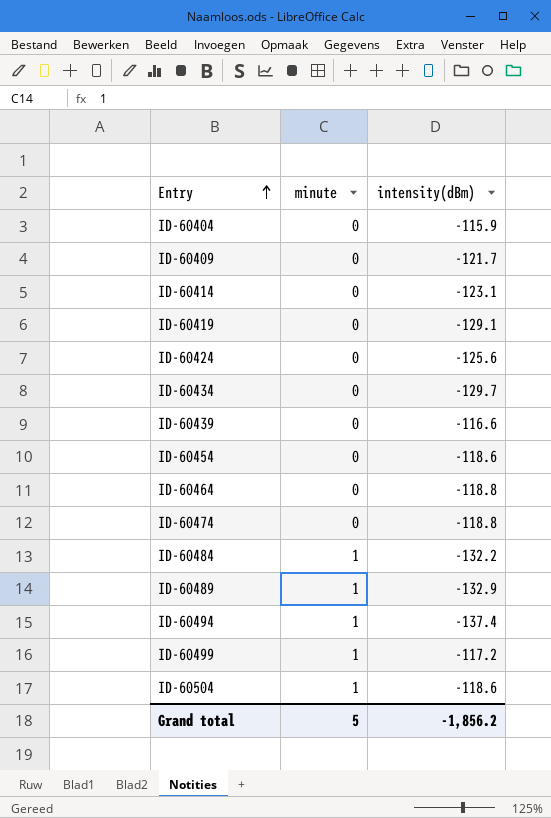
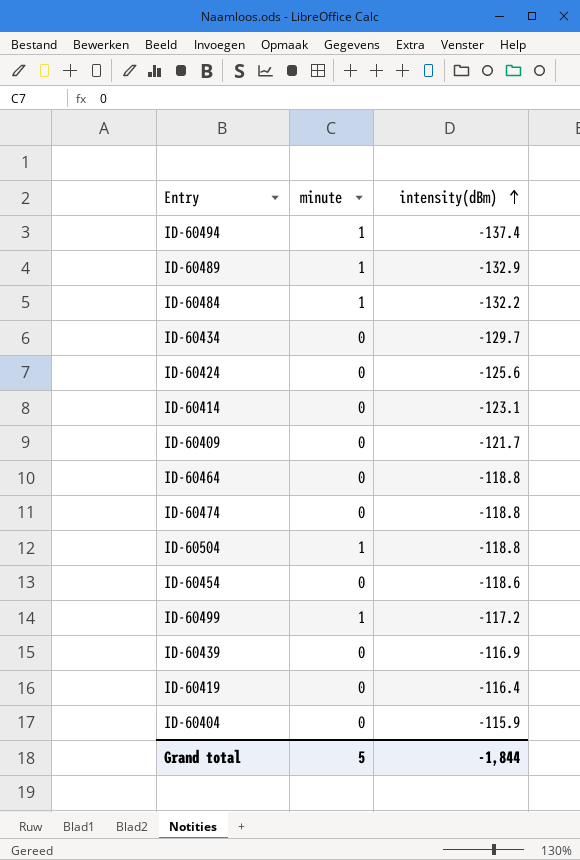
row order: Entry ascending -> intensity(dBm) ascending
ID-60504 | intensity(dBm): -118.6 -> -118.8
ID-60439 | intensity(dBm): -116.6 -> -116.9
ID-60419 | intensity(dBm): -129.1 -> -116.4
Grand total | intensity(dBm): -1,856.2 -> -1,844

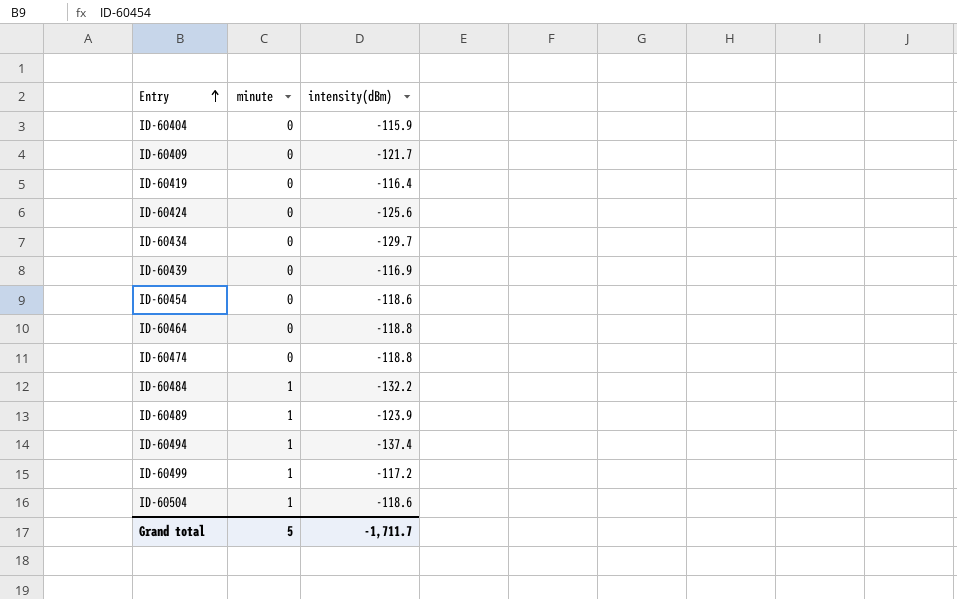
row order: intensity(dBm) ascending -> Entry ascending
row ID-60414: 0 | -123.1 -> none
ID-60489 | intensity(dBm): -132.9 -> -123.9
ID-60504 | intensity(dBm): -118.8 -> -118.6
Grand total | intensity(dBm): -1,844 -> -1,711.7

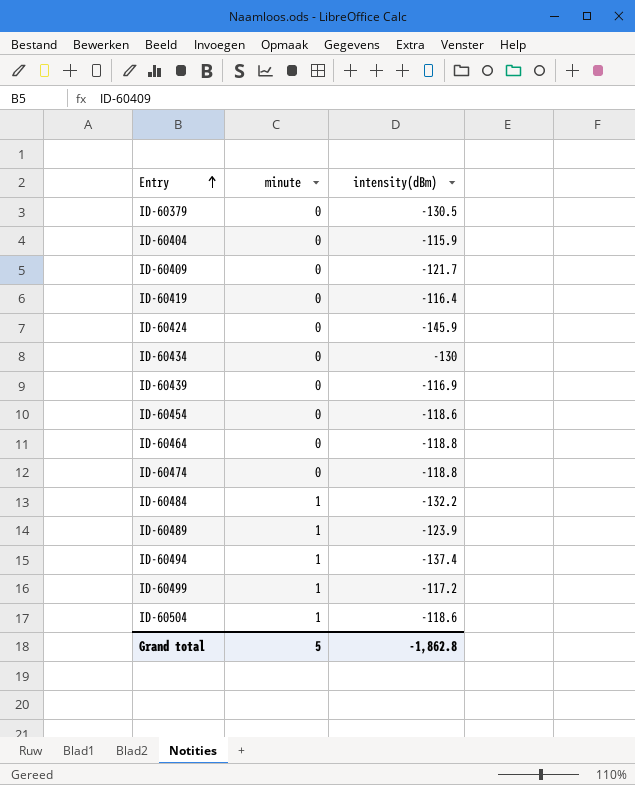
row ID-60379: none -> 0 | -130.5
ID-60424 | intensity(dBm): -125.6 -> -145.9
ID-60434 | intensity(dBm): -129.7 -> -130
Grand total | intensity(dBm): -1,711.7 -> -1,862.8

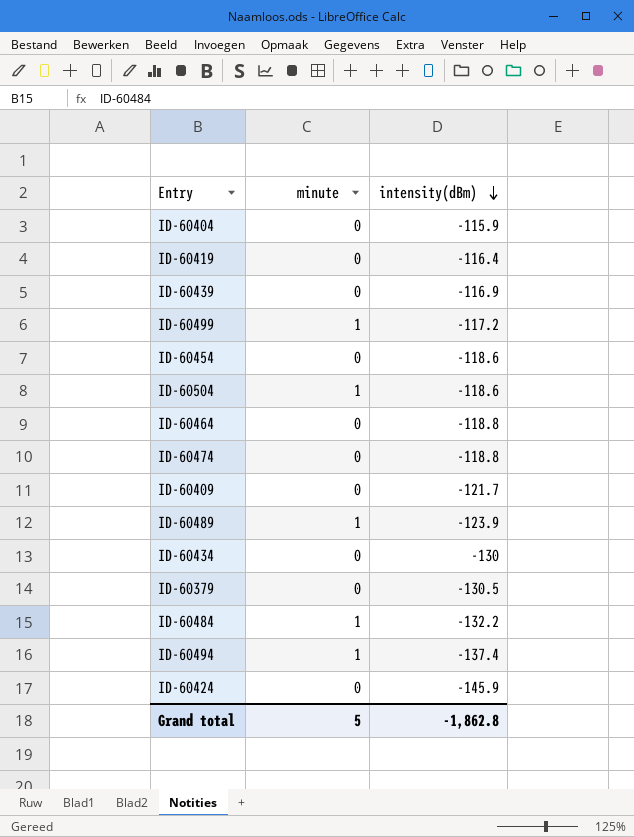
row order: Entry ascending -> intensity(dBm) descending

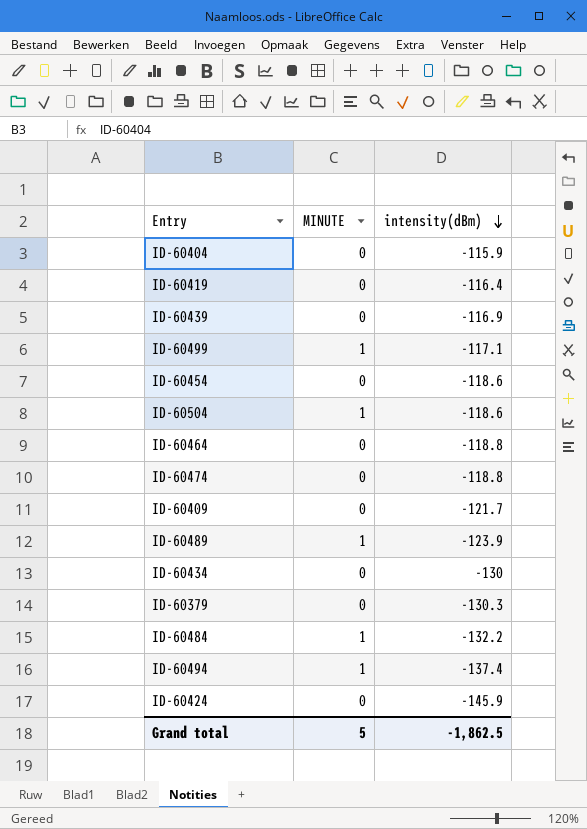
column name: minute -> MINUTE
ID-60499 | intensity(dBm): -117.2 -> -117.1
ID-60379 | intensity(dBm): -130.5 -> -130.3
Grand total | intensity(dBm): -1,862.8 -> -1,862.5

